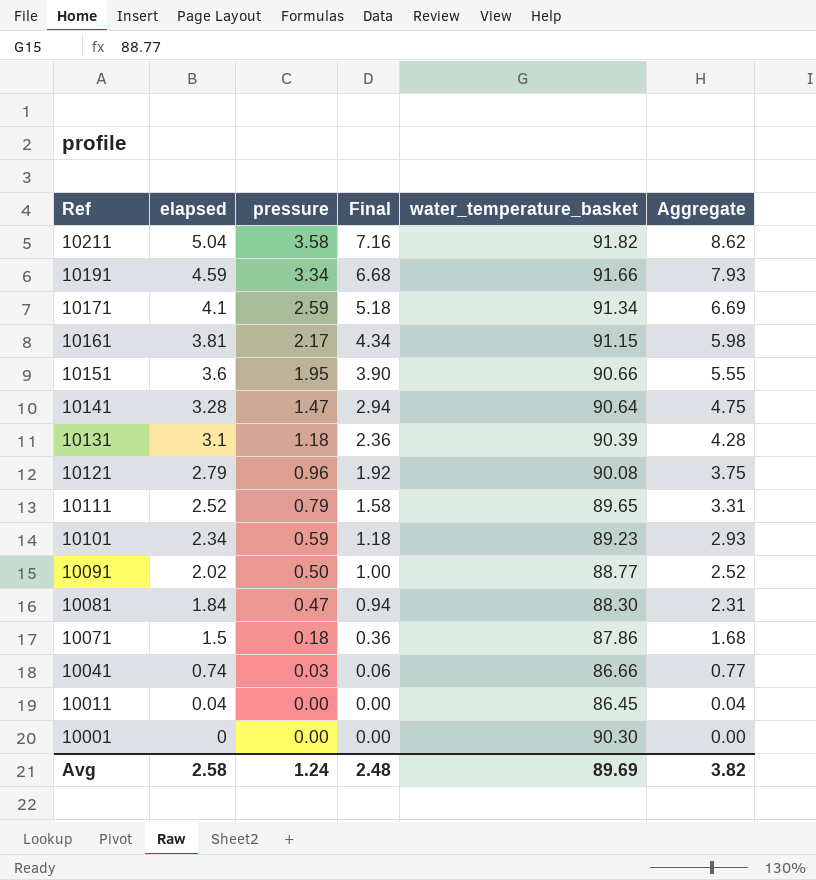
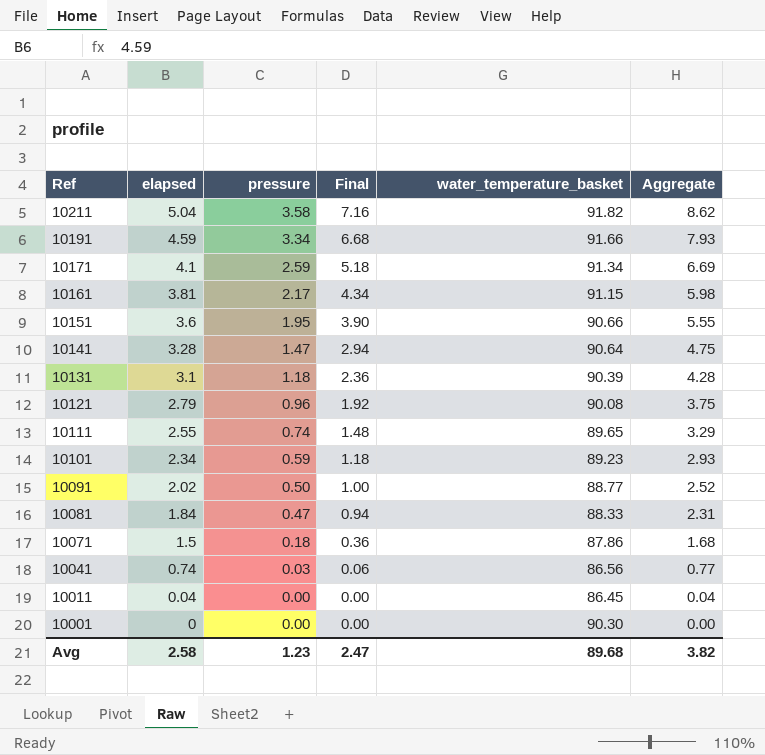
10111 | elapsed: 2.52 -> 2.55
10111 | pressure: 0.79 -> 0.74
10111 | Final: 1.58 -> 1.48
10111 | Aggregate: 3.31 -> 3.29
10081 | water_temperature_basket: 88.30 -> 88.33
10041 | water_temperature_basket: 86.66 -> 86.56
Avg | pressure: 1.24 -> 1.23
Avg | Final: 2.48 -> 2.47
Avg | water_temperature_basket: 89.69 -> 89.68

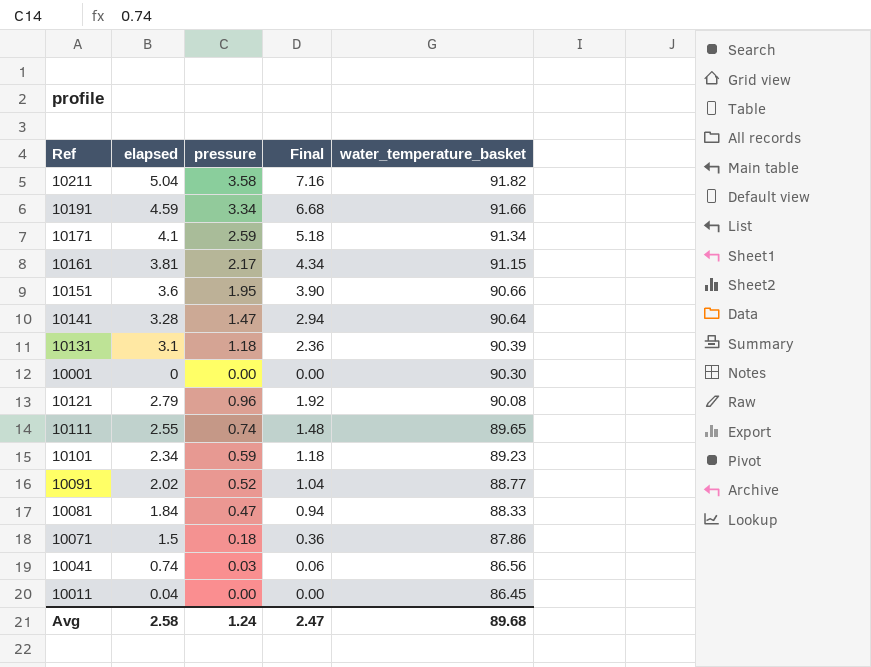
row order: Ref descending -> water_temperature_basket descending
column Aggregate | formula: [elapsed] + [pressure] -> none
10091 | pressure: 0.50 -> 0.52
10091 | Final: 1.00 -> 1.04
Avg | pressure: 1.23 -> 1.24

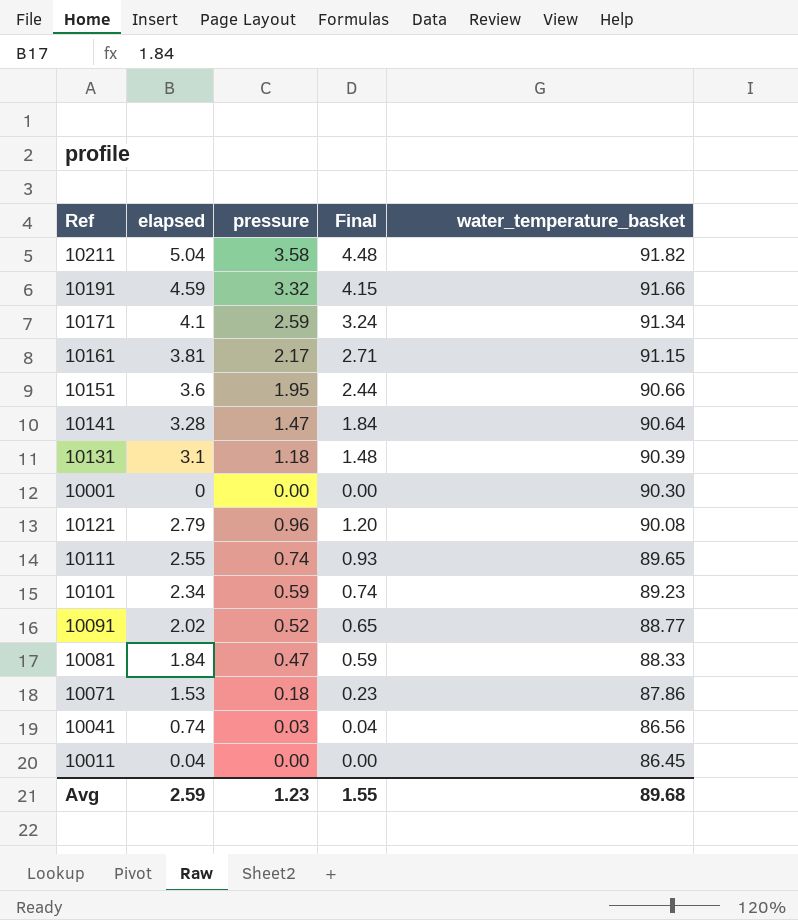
column Final | formula: [pressure] * 2 -> [pressure] * 1.25
10191 | pressure: 3.34 -> 3.32
10071 | elapsed: 1.5 -> 1.53
Avg | elapsed: 2.58 -> 2.59
Avg | pressure: 1.24 -> 1.23
Avg | Final: 2.47 -> 1.55

